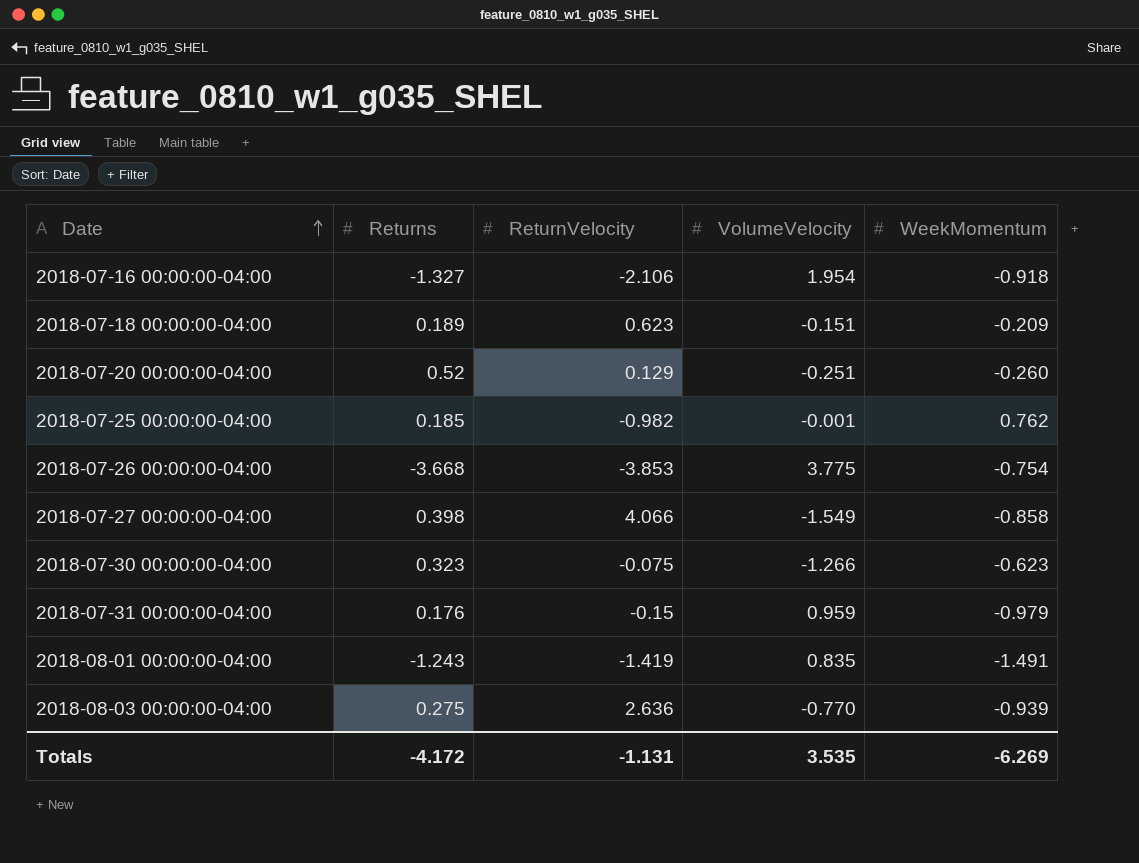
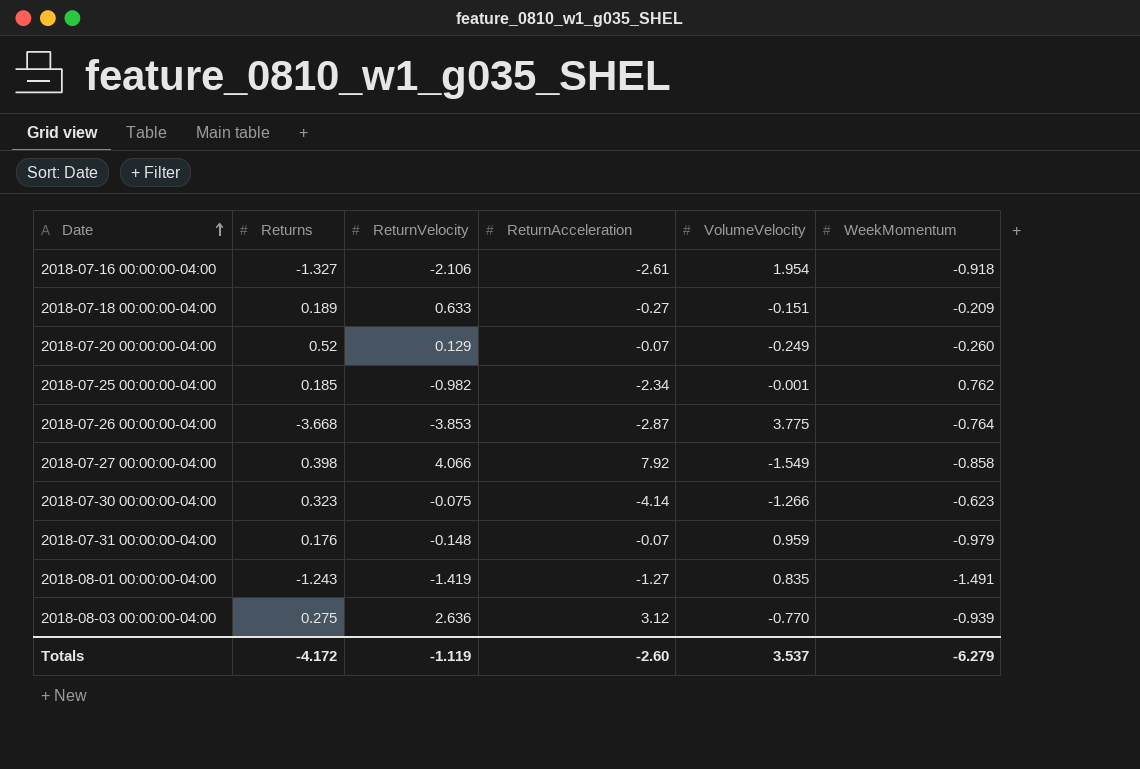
column ReturnAcceleration | position: none -> 4
2018-07-18 00:00:00-04:00 | ReturnVelocity: 0.623 -> 0.633
2018-07-20 00:00:00-04:00 | VolumeVelocity: -0.251 -> -0.249
2018-07-26 00:00:00-04:00 | WeekMomentum: -0.754 -> -0.764
2018-07-31 00:00:00-04:00 | ReturnVelocity: -0.15 -> -0.148
Totals | ReturnVelocity: -1.131 -> -1.119
Totals | VolumeVelocity: 3.535 -> 3.537
Totals | WeekMomentum: -6.269 -> -6.279

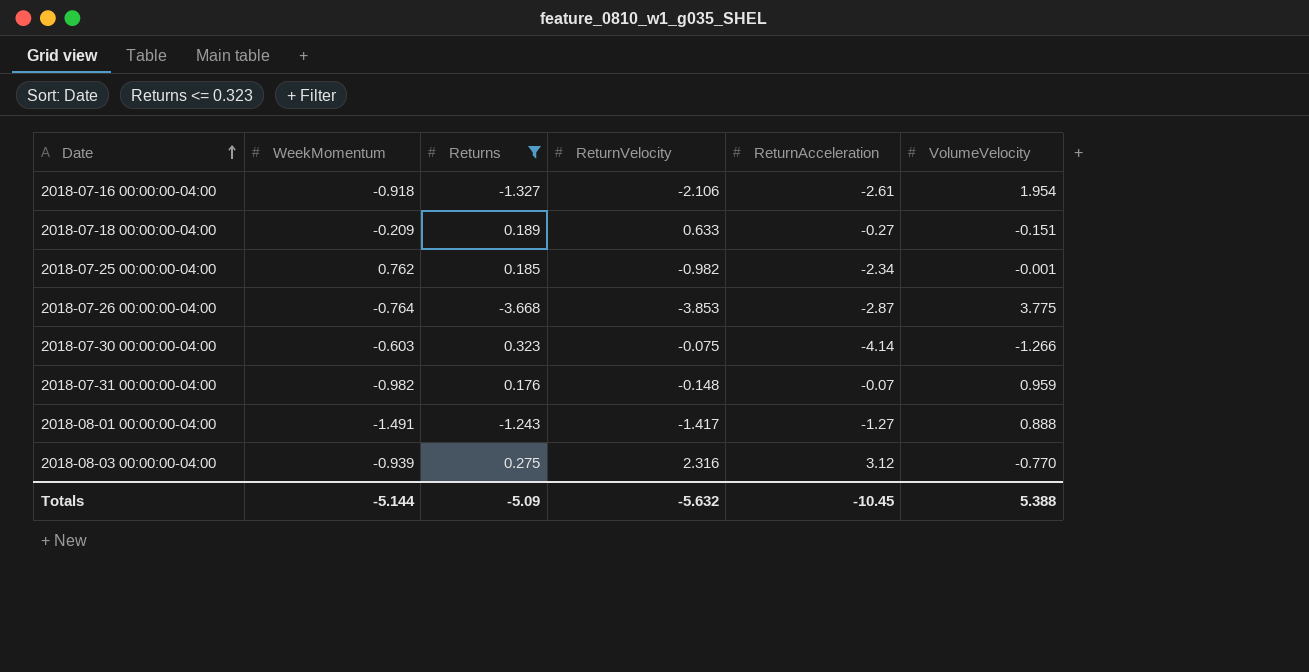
filter: none -> Returns <= 0.323
column WeekMomentum | position: 6 -> 2
2018-07-30 00:00:00-04:00 | WeekMomentum: -0.623 -> -0.603
2018-07-31 00:00:00-04:00 | WeekMomentum: -0.979 -> -0.982
2018-08-01 00:00:00-04:00 | ReturnVelocity: -1.419 -> -1.417
2018-08-01 00:00:00-04:00 | VolumeVelocity: 0.835 -> 0.888
2018-08-03 00:00:00-04:00 | ReturnVelocity: 2.636 -> 2.316
Totals | WeekMomentum: -6.279 -> -5.144
Totals | Returns: -4.172 -> -5.09
Totals | ReturnVelocity: -1.119 -> -5.632
Totals | ReturnAcceleration: -2.60 -> -10.45
Totals | VolumeVelocity: 3.537 -> 5.388

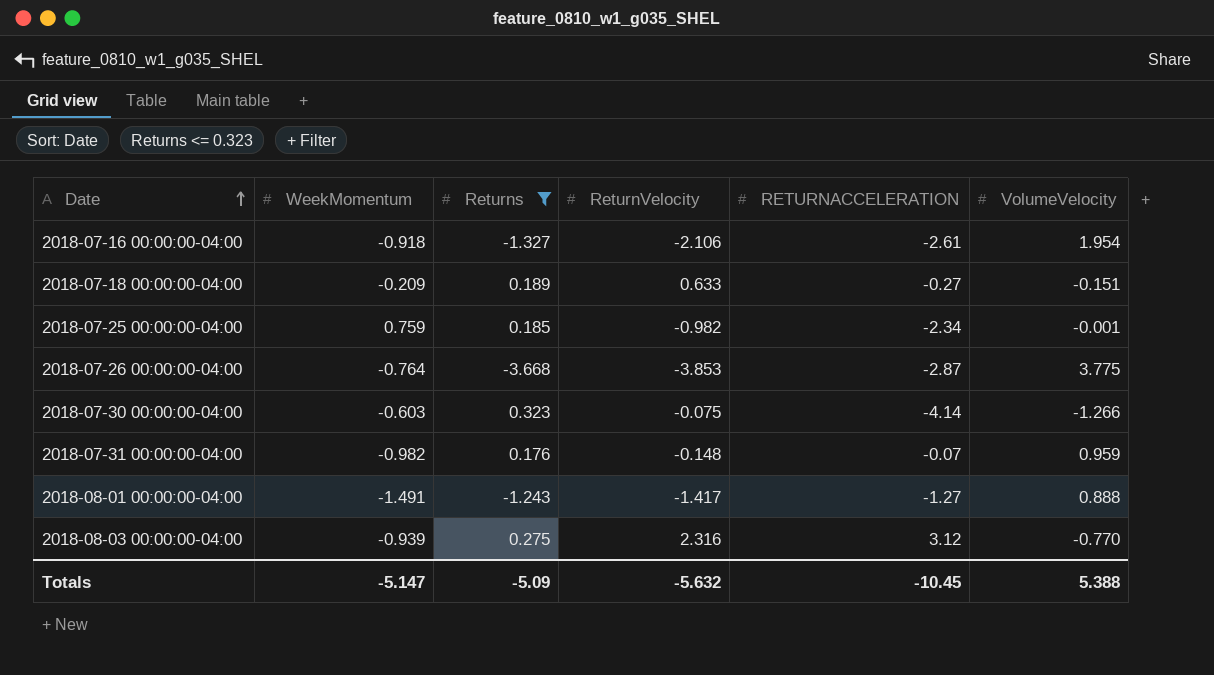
column name: ReturnAcceleration -> RETURNACCELERATION
2018-07-25 00:00:00-04:00 | WeekMomentum: 0.762 -> 0.759
Totals | WeekMomentum: -5.144 -> -5.147

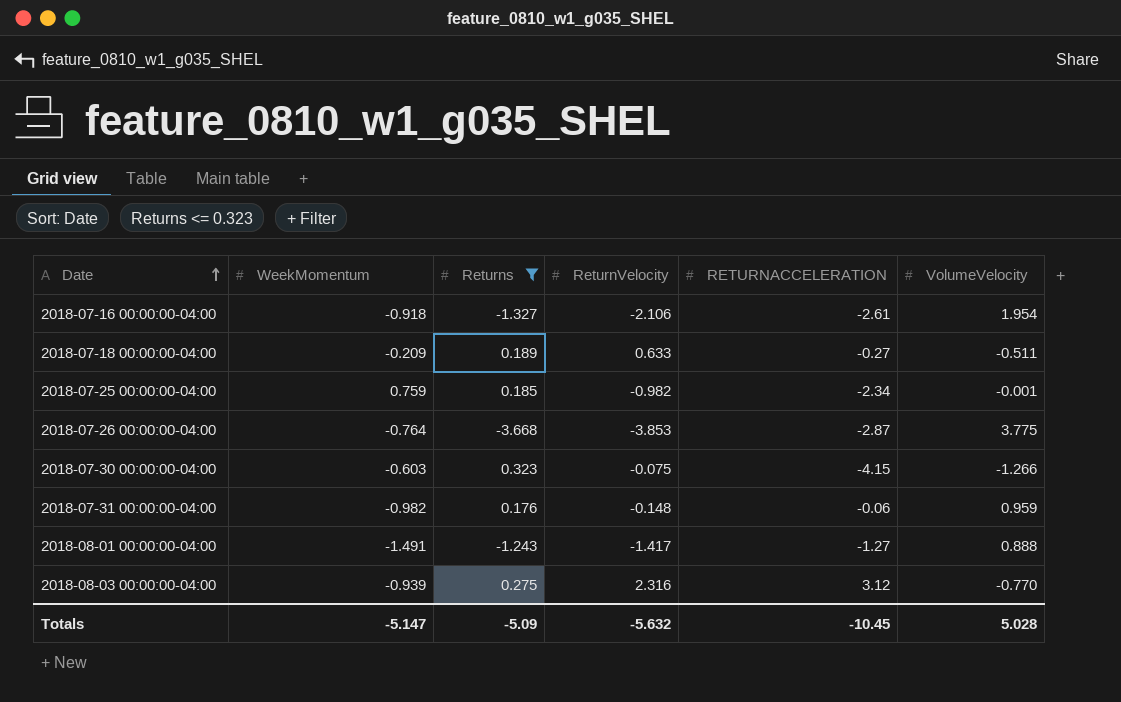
2018-07-18 00:00:00-04:00 | VolumeVelocity: -0.151 -> -0.511
2018-07-30 00:00:00-04:00 | RETURNACCELERATION: -4.14 -> -4.15
2018-07-31 00:00:00-04:00 | RETURNACCELERATION: -0.07 -> -0.06
Totals | VolumeVelocity: 5.388 -> 5.028

